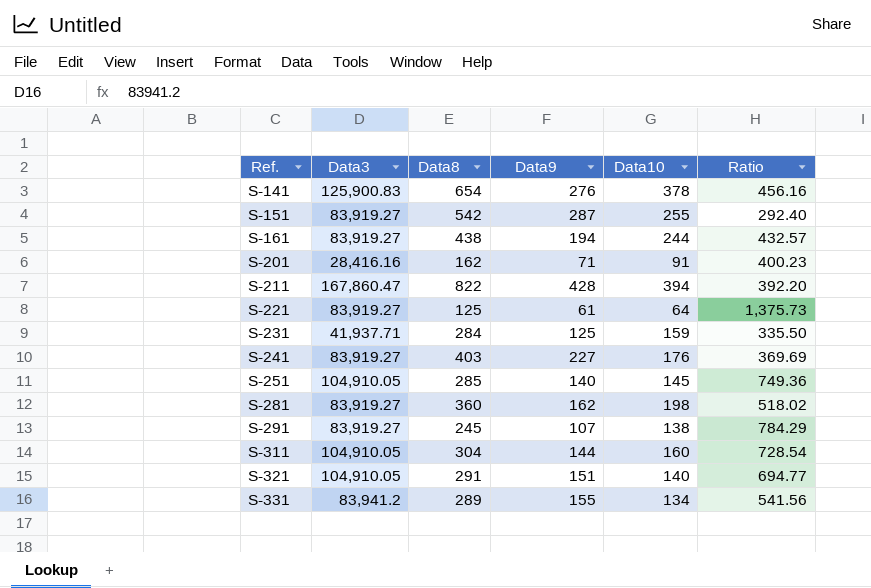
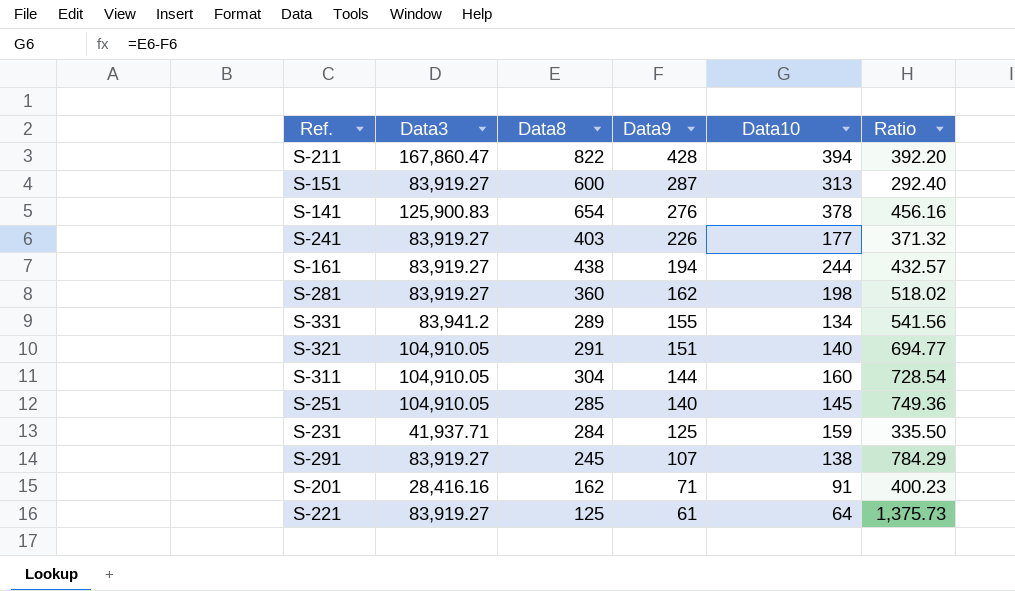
row order: Ref. ascending -> Data9 descending
S-151 | Data8: 542 -> 600
S-151 | Data10: 255 -> 313
S-241 | Data9: 227 -> 226
S-241 | Data10: 176 -> 177
S-241 | Ratio: 369.69 -> 371.32

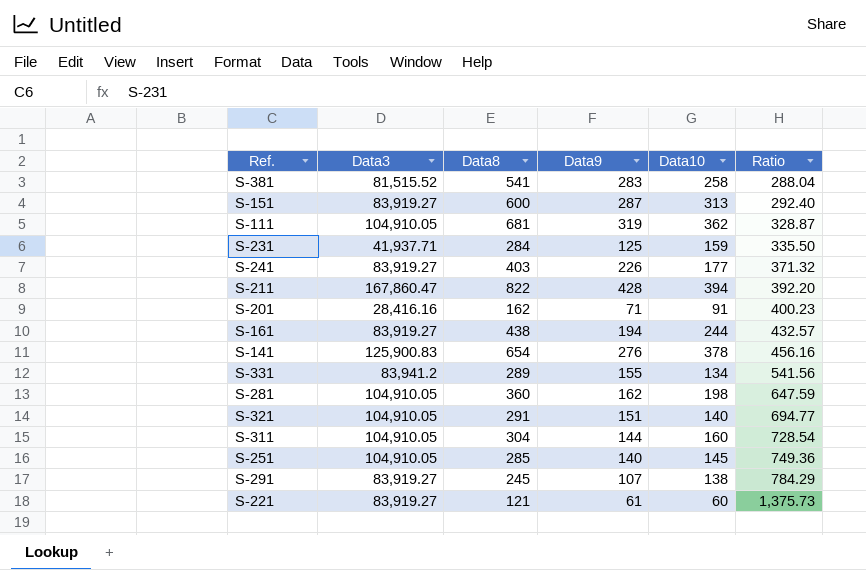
row order: Data9 descending -> Ratio ascending
row S-381: none -> 81,515.52 | 541 | 283 | 258 | 288.04
row S-111: none -> 104,910.05 | 681 | 319 | 362 | 328.87
S-281 | Data3: 83,919.27 -> 104,910.05
S-281 | Ratio: 518.02 -> 647.59
S-221 | Data8: 125 -> 121
S-221 | Data10: 64 -> 60

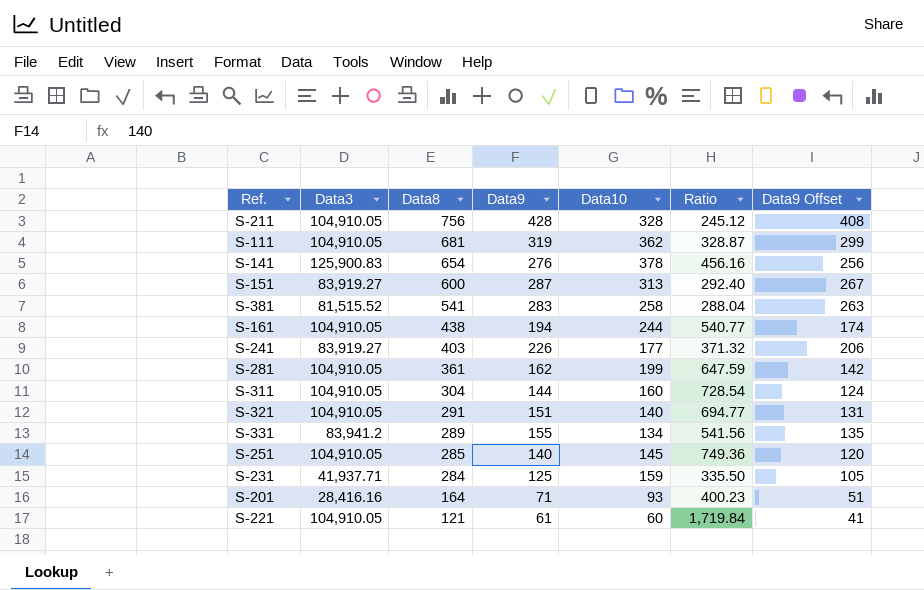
row order: Ratio ascending -> Data8 descending
column Data9 Offset | formula: none -> [Data9] - 20
row S-291: 83,919.27 | 245 | 107 | 138 | 784.29 -> none
S-211 | Data3: 167,860.47 -> 104,910.05
S-211 | Data8: 822 -> 756
S-211 | Data10: 394 -> 328
S-211 | Ratio: 392.20 -> 245.12
S-161 | Data3: 83,919.27 -> 104,910.05
S-161 | Ratio: 432.57 -> 540.77
S-281 | Data8: 360 -> 361
S-281 | Data10: 198 -> 199
S-201 | Data8: 162 -> 164
S-201 | Data10: 91 -> 93
S-221 | Data3: 83,919.27 -> 104,910.05
S-221 | Ratio: 1,375.73 -> 1,719.84

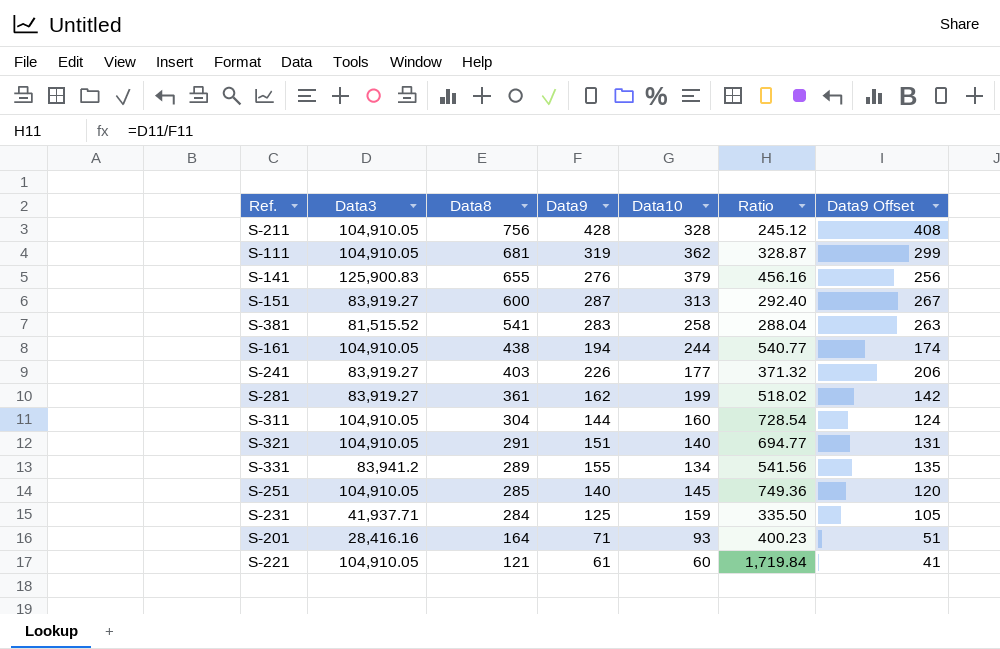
S-141 | Data8: 654 -> 655
S-141 | Data10: 378 -> 379
S-281 | Data3: 104,910.05 -> 83,919.27
S-281 | Ratio: 647.59 -> 518.02

